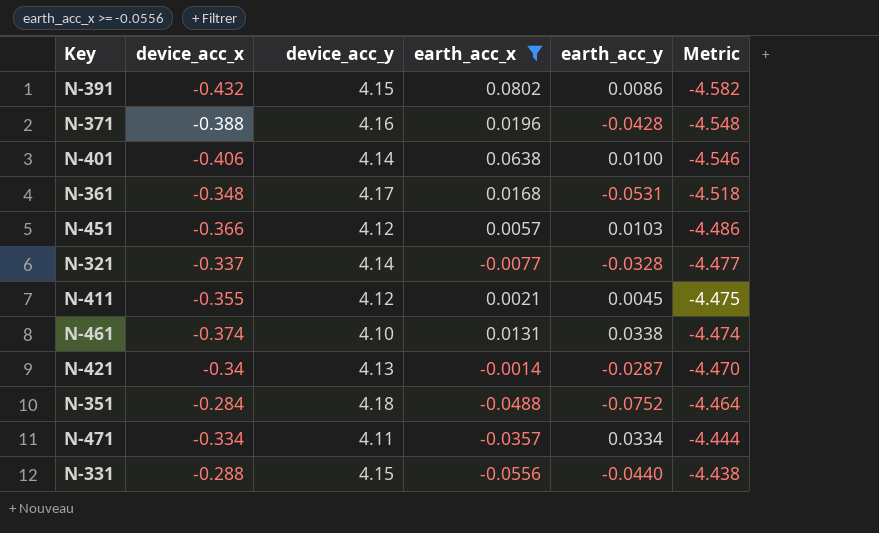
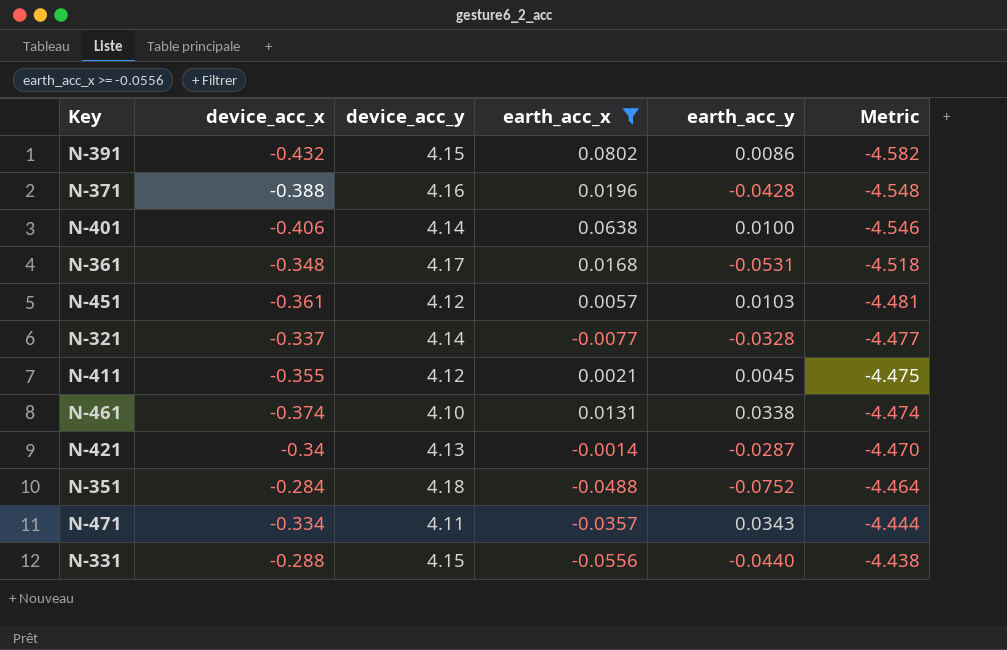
N-451 | device_acc_x: -0.366 -> -0.361
N-451 | Metric: -4.486 -> -4.481
N-471 | earth_acc_y: 0.0334 -> 0.0343

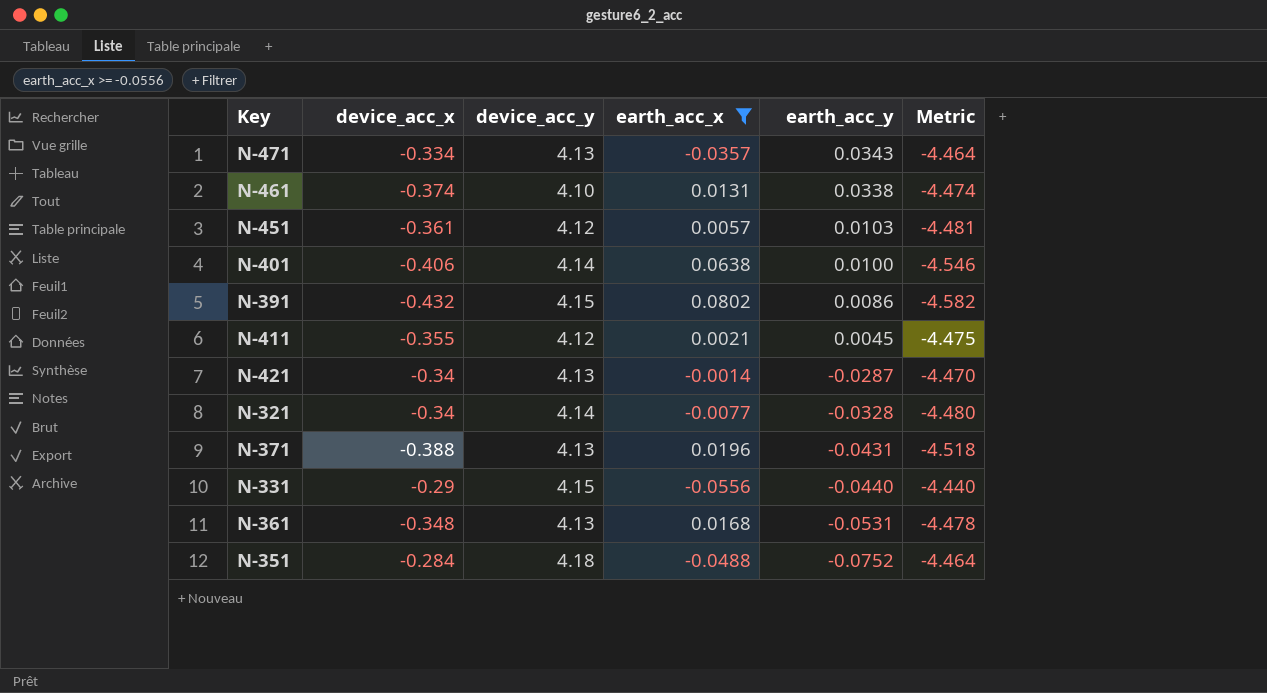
row order: Metric ascending -> earth_acc_y descending
N-471 | device_acc_y: 4.11 -> 4.13
N-471 | Metric: -4.444 -> -4.464
N-321 | device_acc_x: -0.337 -> -0.34
N-321 | Metric: -4.477 -> -4.480
N-371 | device_acc_y: 4.16 -> 4.13
N-371 | earth_acc_y: -0.0428 -> -0.0431
N-371 | Metric: -4.548 -> -4.518
N-331 | device_acc_x: -0.288 -> -0.29
N-331 | Metric: -4.438 -> -4.440
N-361 | device_acc_y: 4.17 -> 4.13
N-361 | Metric: -4.518 -> -4.478

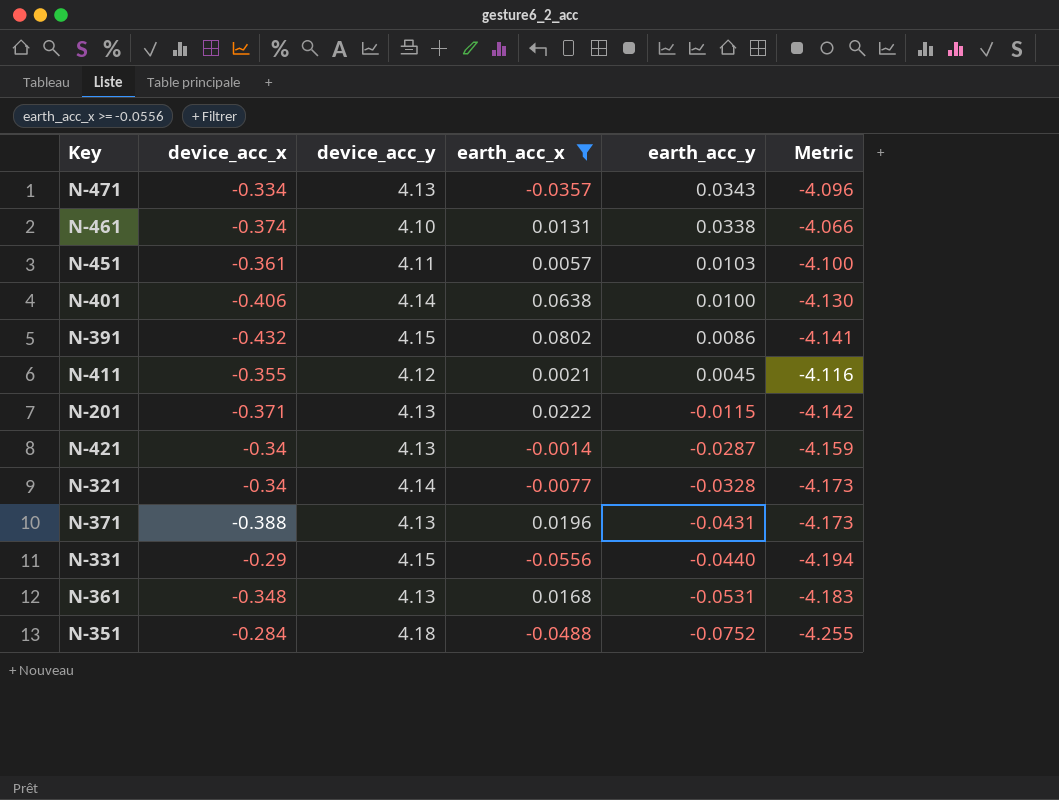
column Metric | formula: [device_acc_x] - [device_acc_y] -> [earth_acc_y] - [device_acc_y]
N-451 | device_acc_y: 4.12 -> 4.11
row N-201: none -> -0.371 | 4.13 | 0.0222 | -0.0115 | -4.142

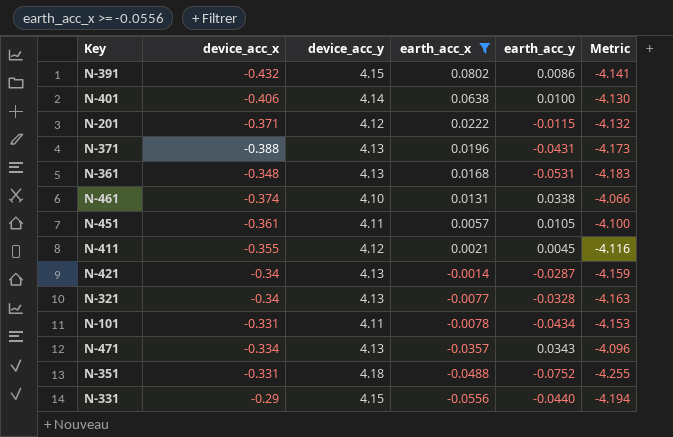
row order: earth_acc_y descending -> earth_acc_x descending
N-201 | device_acc_y: 4.13 -> 4.12
N-201 | Metric: -4.142 -> -4.132
N-451 | earth_acc_y: 0.0103 -> 0.0105
N-321 | device_acc_y: 4.14 -> 4.13
N-321 | Metric: -4.173 -> -4.163
row N-101: none -> -0.331 | 4.11 | -0.0078 | -0.0434 | -4.153
N-351 | device_acc_x: -0.284 -> -0.331

